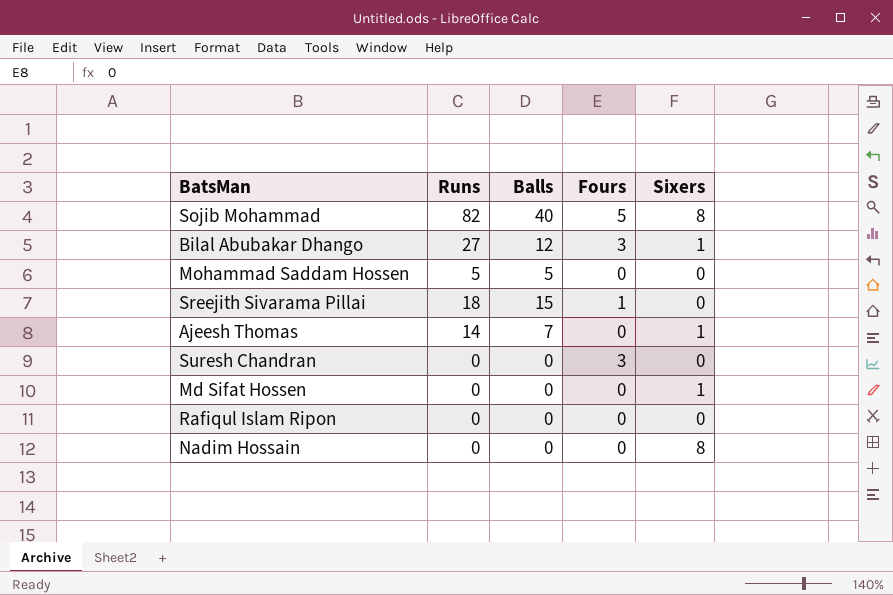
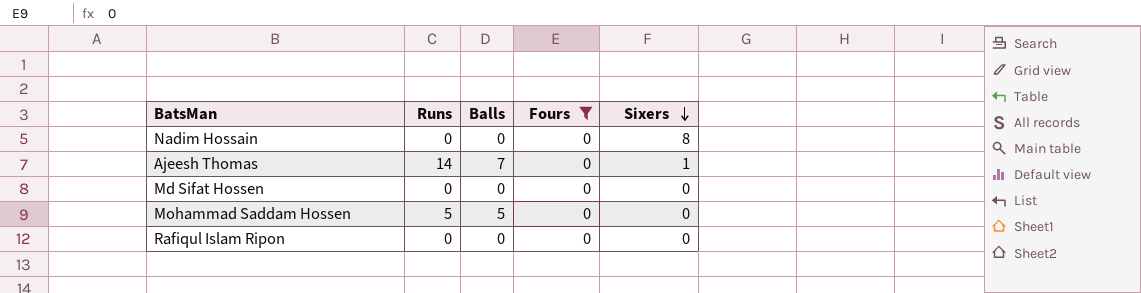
filter: none -> Fours = 0
row order: none -> Sixers descending
Md Sifat Hossen | Sixers: 1 -> 0

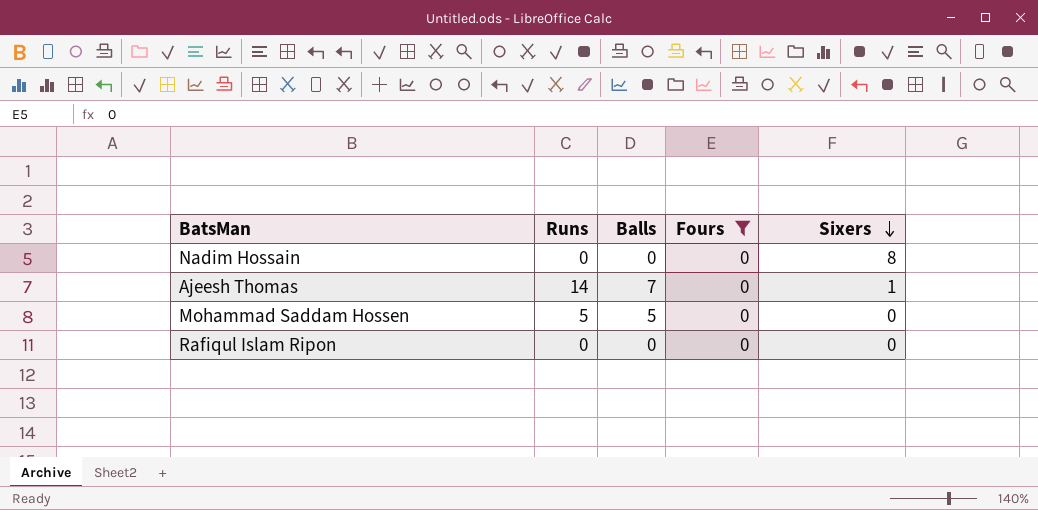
row Md Sifat Hossen: 0 | 0 | 0 | 0 -> none

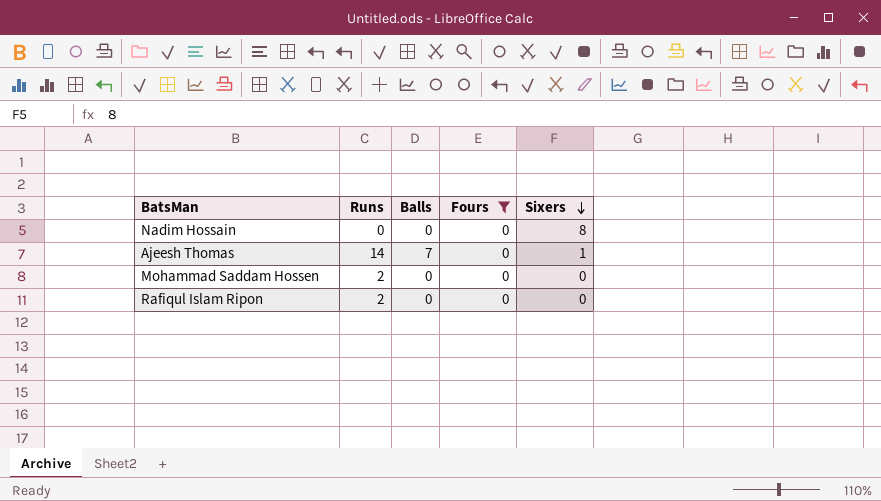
Mohammad Saddam Hossen | Runs: 5 -> 2
Mohammad Saddam Hossen | Balls: 5 -> 0
Rafiqul Islam Ripon | Runs: 0 -> 2

